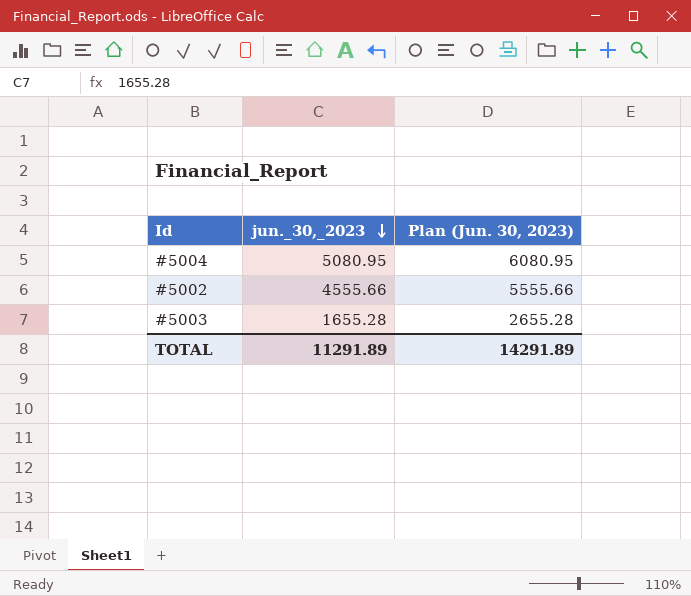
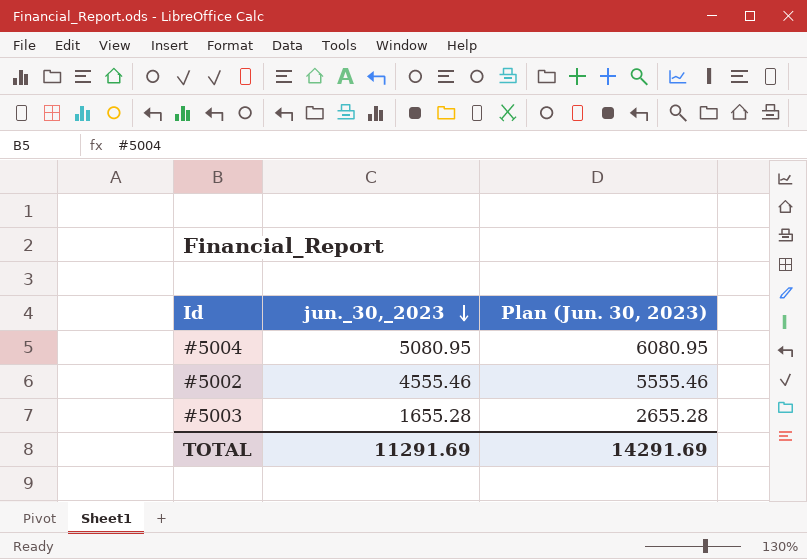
#5002 | jun._30,_2023: 4555.66 -> 4555.46
#5002 | Plan (Jun. 30, 2023): 5555.66 -> 5555.46
TOTAL | jun._30,_2023: 11291.89 -> 11291.69
TOTAL | Plan (Jun. 30, 2023): 14291.89 -> 14291.69

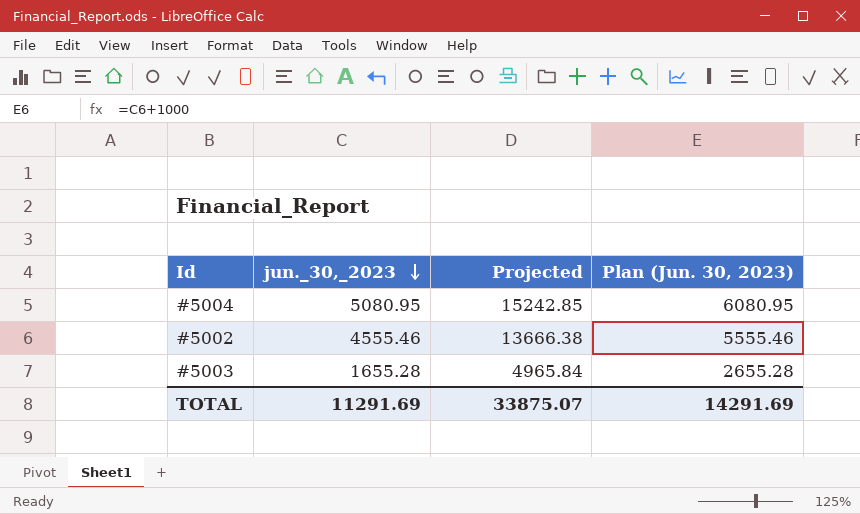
column Projected | formula: none -> [jun._30,_2023] * 3

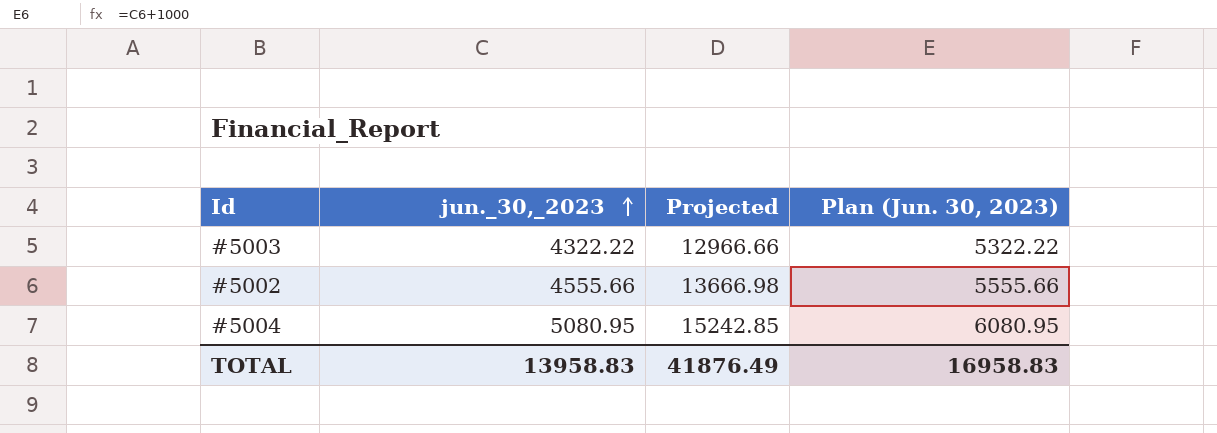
row order: jun._30,_2023 descending -> jun._30,_2023 ascending
#5003 | jun._30,_2023: 1655.28 -> 4322.22
#5003 | Projected: 4965.84 -> 12966.66
#5003 | Plan (Jun. 30, 2023): 2655.28 -> 5322.22
#5002 | jun._30,_2023: 4555.46 -> 4555.66
#5002 | Projected: 13666.38 -> 13666.98
#5002 | Plan (Jun. 30, 2023): 5555.46 -> 5555.66
TOTAL | jun._30,_2023: 11291.69 -> 13958.83
TOTAL | Projected: 33875.07 -> 41876.49
TOTAL | Plan (Jun. 30, 2023): 14291.69 -> 16958.83

